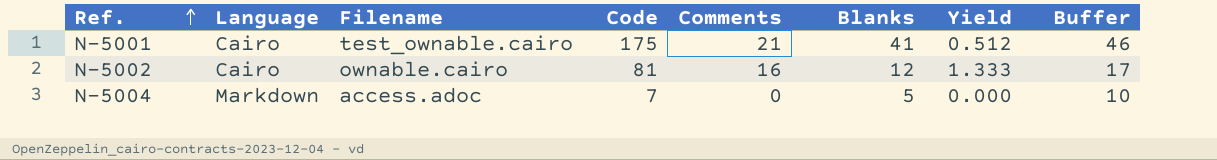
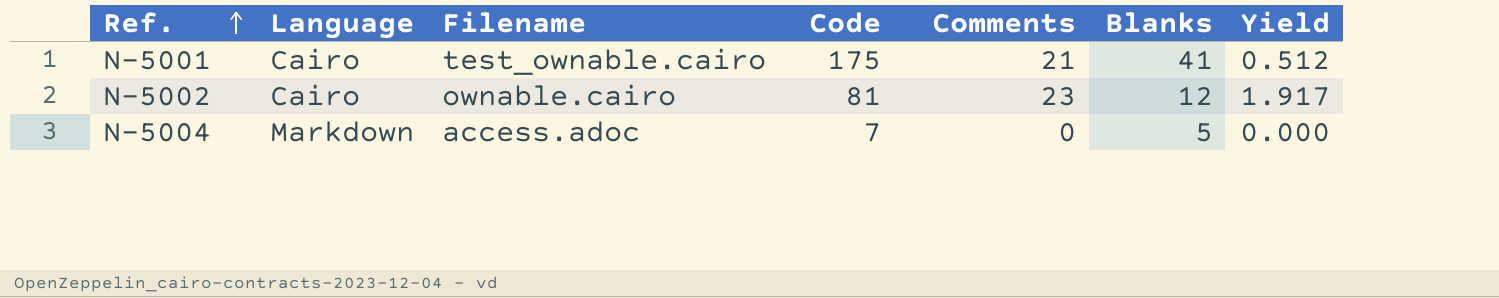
column Buffer | formula: [Blanks] + 5 -> none
N-5002 | Comments: 16 -> 23
N-5002 | Yield: 1.333 -> 1.917

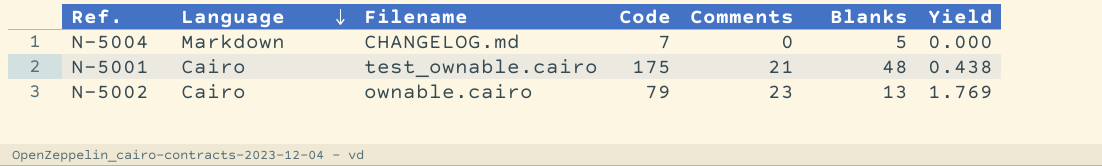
row order: Ref. ascending -> Language descending
N-5004 | Filename: access.adoc -> CHANGELOG.md
N-5001 | Blanks: 41 -> 48
N-5001 | Yield: 0.512 -> 0.438
N-5002 | Code: 81 -> 79
N-5002 | Blanks: 12 -> 13
N-5002 | Yield: 1.917 -> 1.769

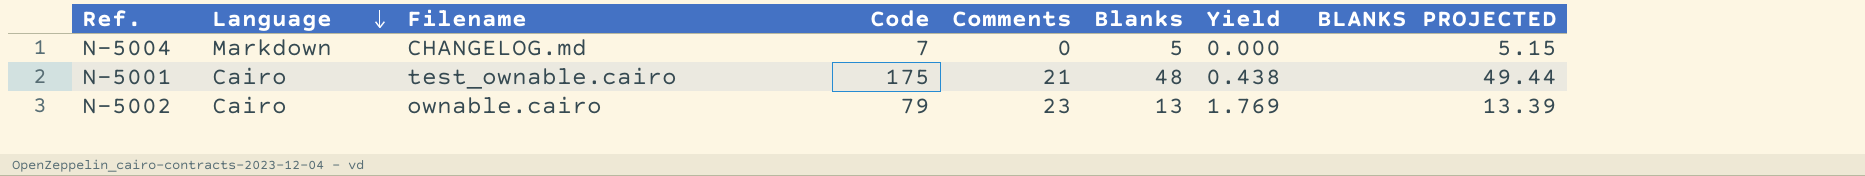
column BLANKS PROJECTED | formula: none -> [Blanks] * 1.03

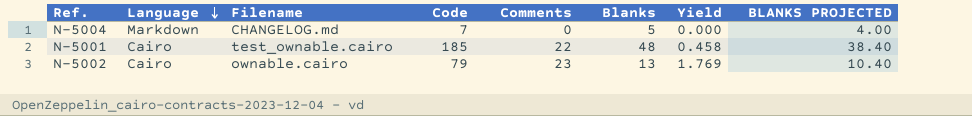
column BLANKS PROJECTED | formula: [Blanks] * 1.03 -> [Blanks] * 0.8
N-5001 | Code: 175 -> 185
N-5001 | Comments: 21 -> 22
N-5001 | Yield: 0.438 -> 0.458

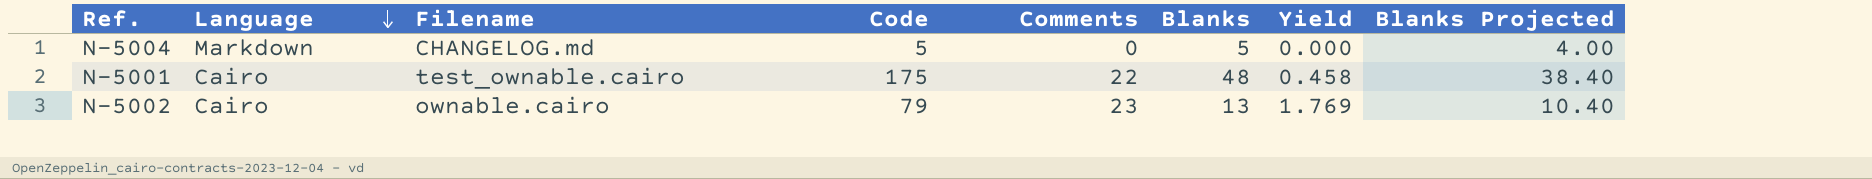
column name: BLANKS PROJECTED -> Blanks Projected
N-5004 | Code: 7 -> 5
N-5001 | Code: 185 -> 175

